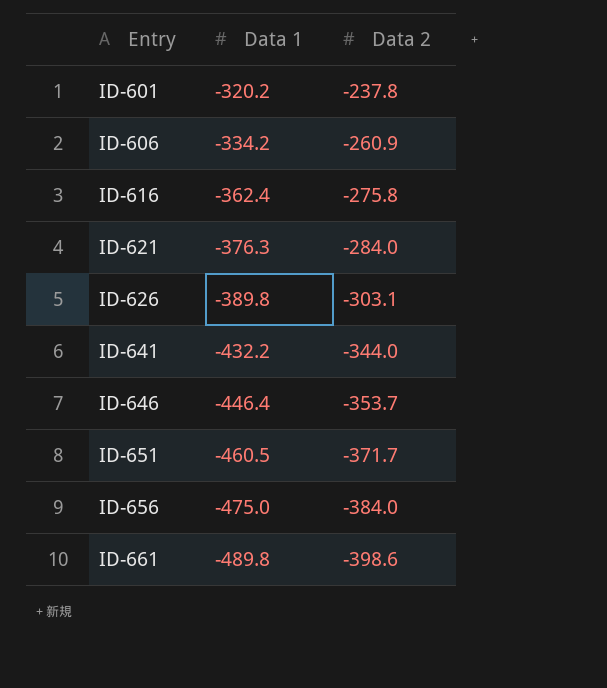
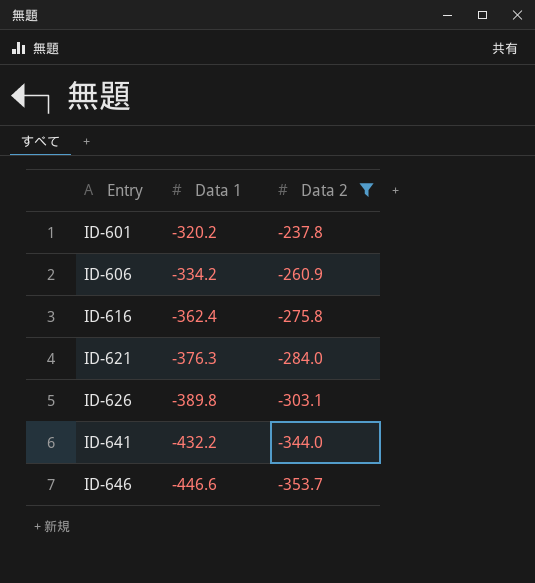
filter: none -> Data 2 >= -353.7
ID-646 | Data 1: -446.4 -> -446.6

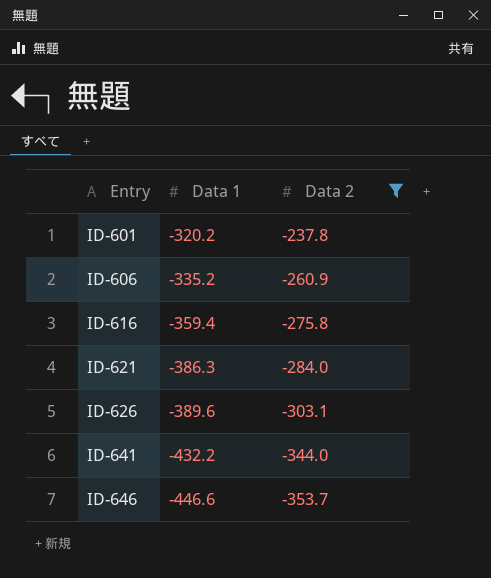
ID-606 | Data 1: -334.2 -> -335.2
ID-616 | Data 1: -362.4 -> -359.4
ID-621 | Data 1: -376.3 -> -386.3
ID-626 | Data 1: -389.8 -> -389.6

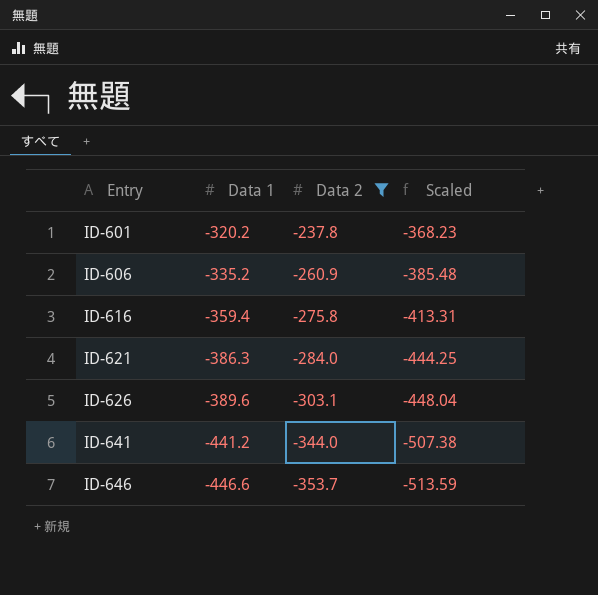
column Scaled | formula: none -> [Data 1] * 1.15
ID-641 | Data 1: -432.2 -> -441.2

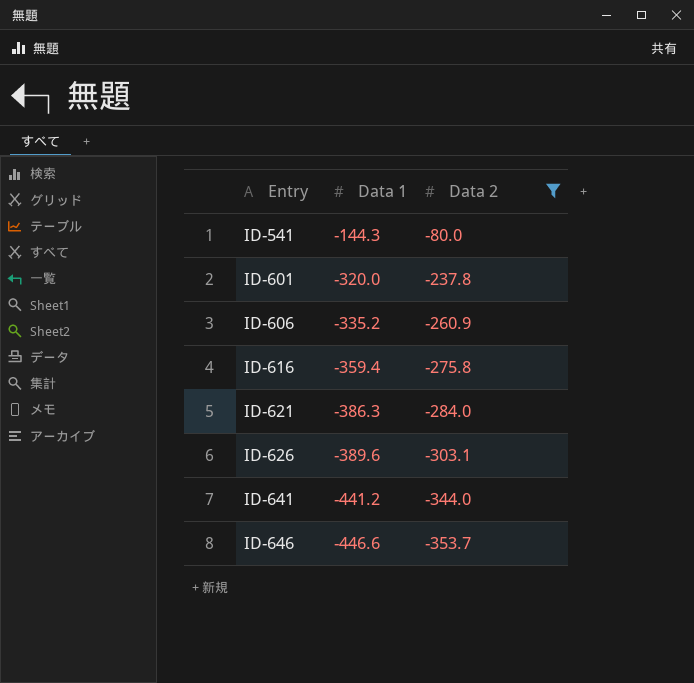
column Scaled | formula: [Data 1] * 1.15 -> none
row ID-541: none -> -144.3 | -80.0
ID-601 | Data 1: -320.2 -> -320.0

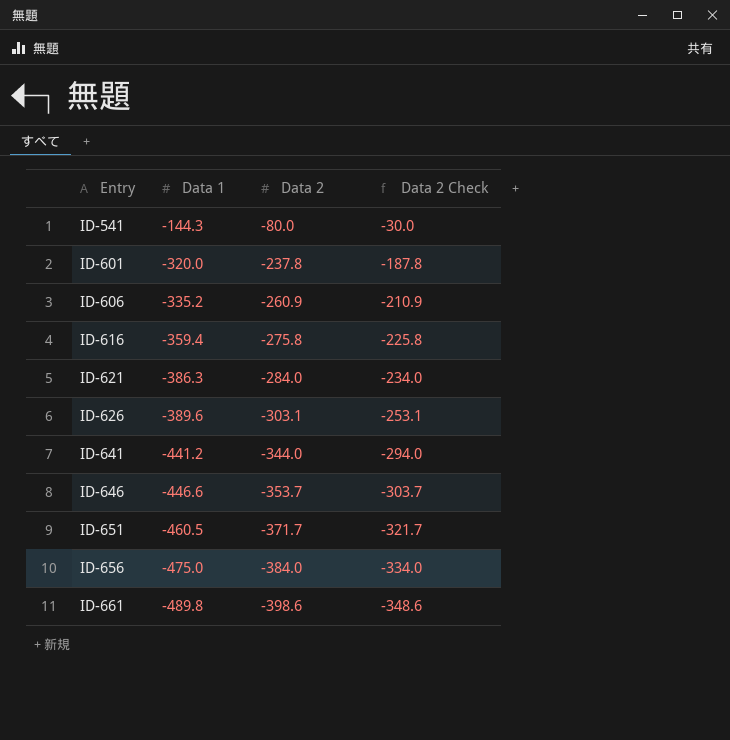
filter: Data 2 >= -353.7 -> none
column Data 2 Check | formula: none -> [Data 2] + 50

